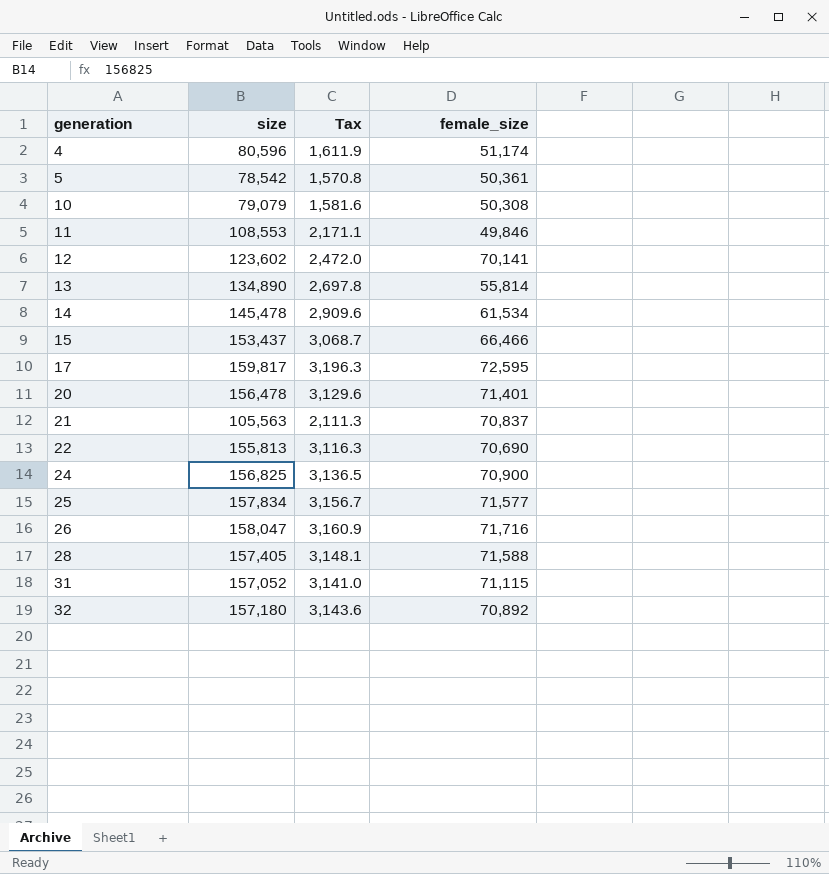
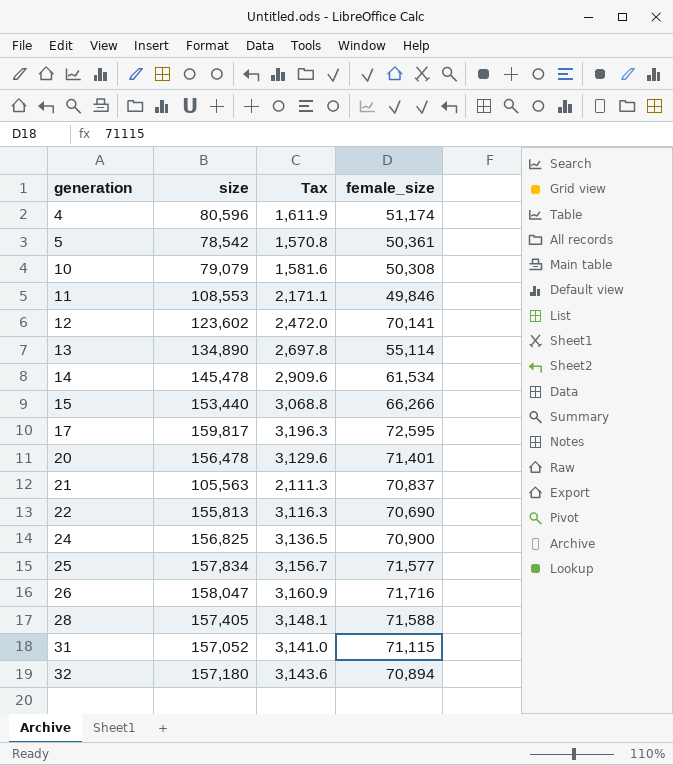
13 | female_size: 55,814 -> 55,114
15 | size: 153,437 -> 153,440
15 | Tax: 3,068.7 -> 3,068.8
15 | female_size: 66,466 -> 66,266
32 | female_size: 70,892 -> 70,894

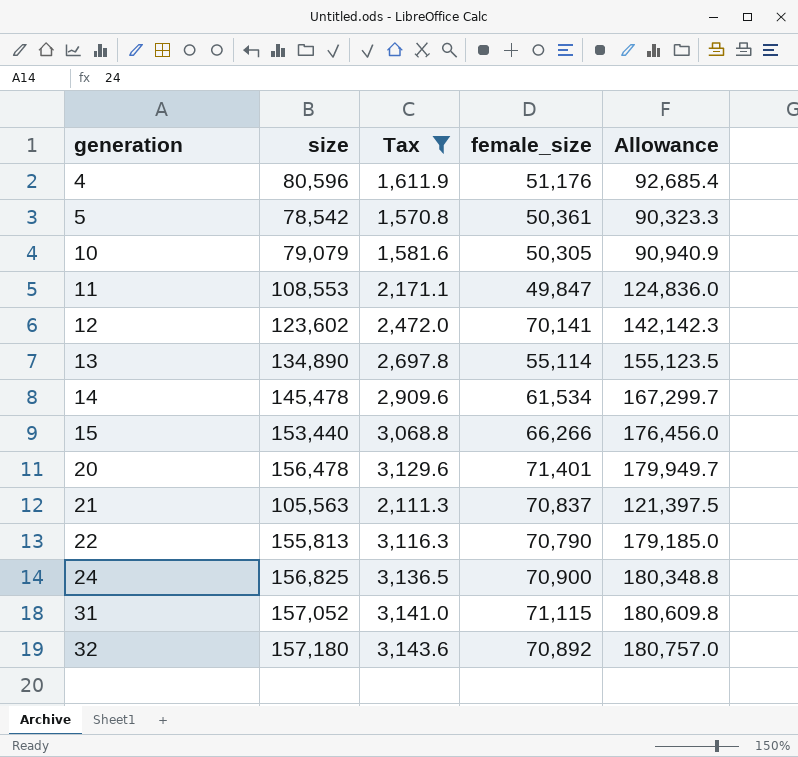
filter: none -> Tax <= 3,143.6
column Allowance | formula: none -> [size] * 1.15
4 | female_size: 51,174 -> 51,176
10 | female_size: 50,308 -> 50,305
11 | female_size: 49,846 -> 49,847
22 | female_size: 70,690 -> 70,790
32 | female_size: 70,894 -> 70,892

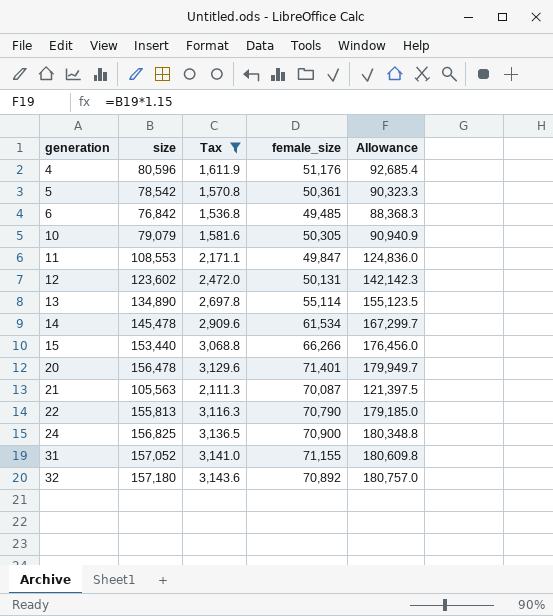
row 6: none -> 76,842 | 1,536.8 | 49,485 | 88,368.3
12 | female_size: 70,141 -> 50,131
21 | female_size: 70,837 -> 70,087
31 | female_size: 71,115 -> 71,155

